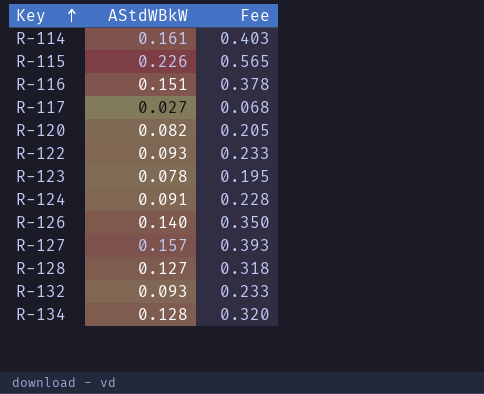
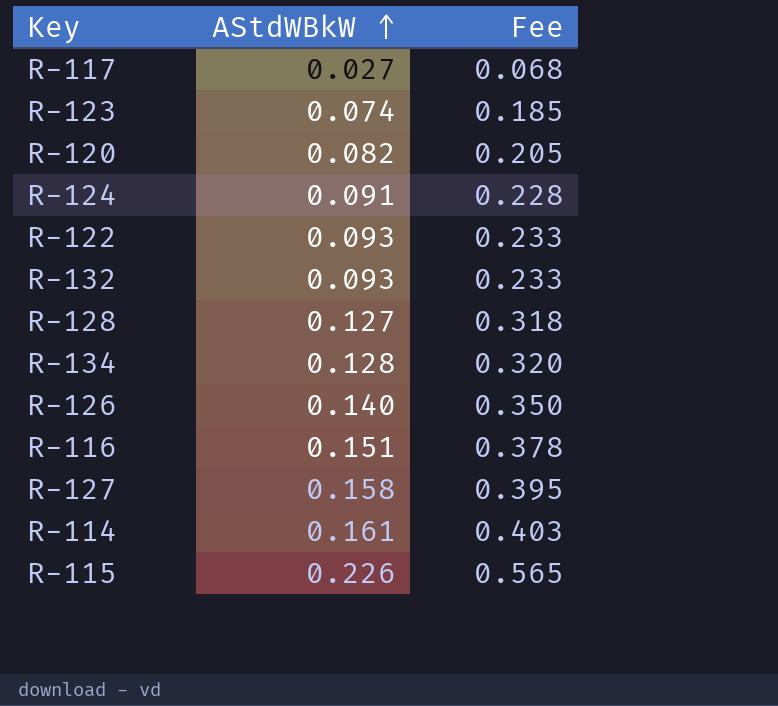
row order: Key ascending -> AStdWBkW ascending
R-123 | AStdWBkW: 0.078 -> 0.074
R-123 | Fee: 0.195 -> 0.185
R-127 | AStdWBkW: 0.157 -> 0.158
R-127 | Fee: 0.393 -> 0.395

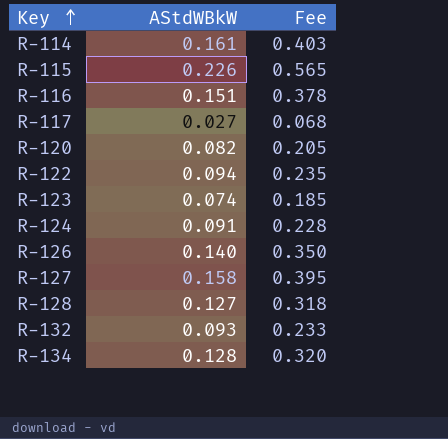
row order: AStdWBkW ascending -> Key ascending
R-122 | AStdWBkW: 0.093 -> 0.094
R-122 | Fee: 0.233 -> 0.235

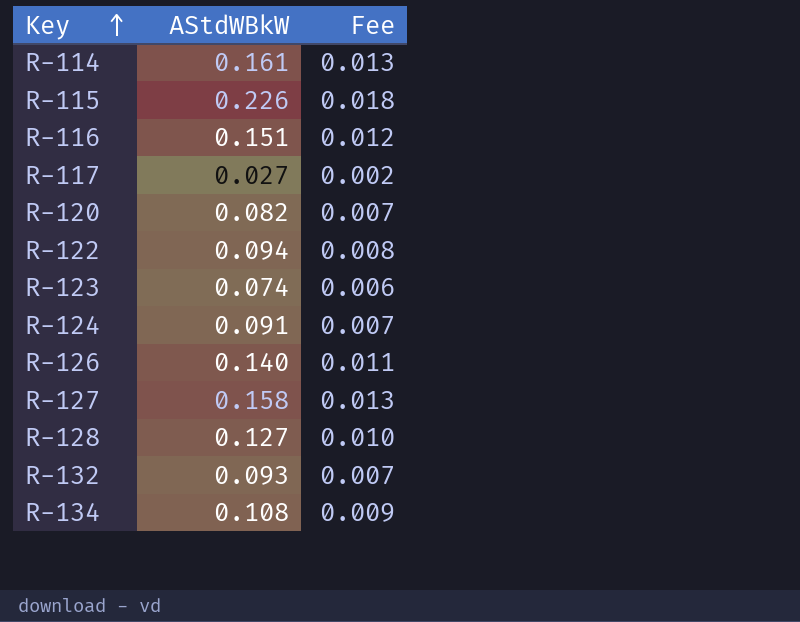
column Fee | formula: [AStdWBkW] * 2.5 -> [AStdWBkW] * 0.08
R-134 | AStdWBkW: 0.128 -> 0.108

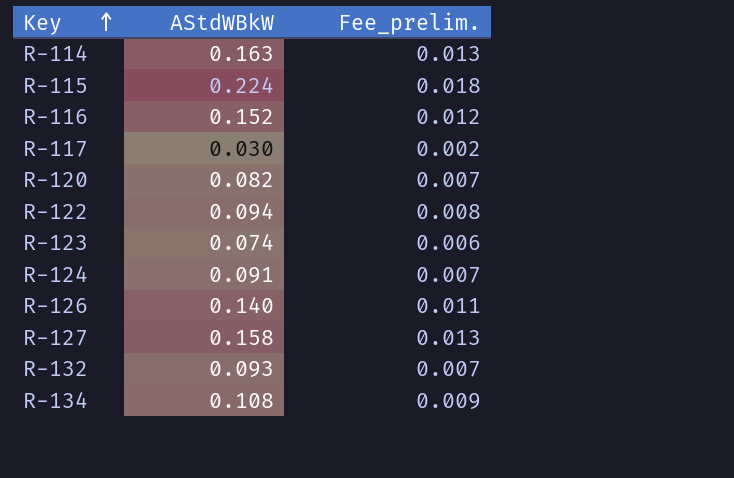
column name: Fee -> Fee_prelim.
row R-128: 0.127 | 0.010 -> none
R-114 | AStdWBkW: 0.161 -> 0.163
R-115 | AStdWBkW: 0.226 -> 0.224
R-116 | AStdWBkW: 0.151 -> 0.152
R-117 | AStdWBkW: 0.027 -> 0.030

